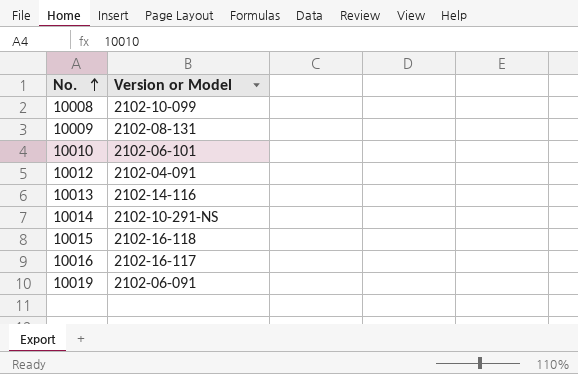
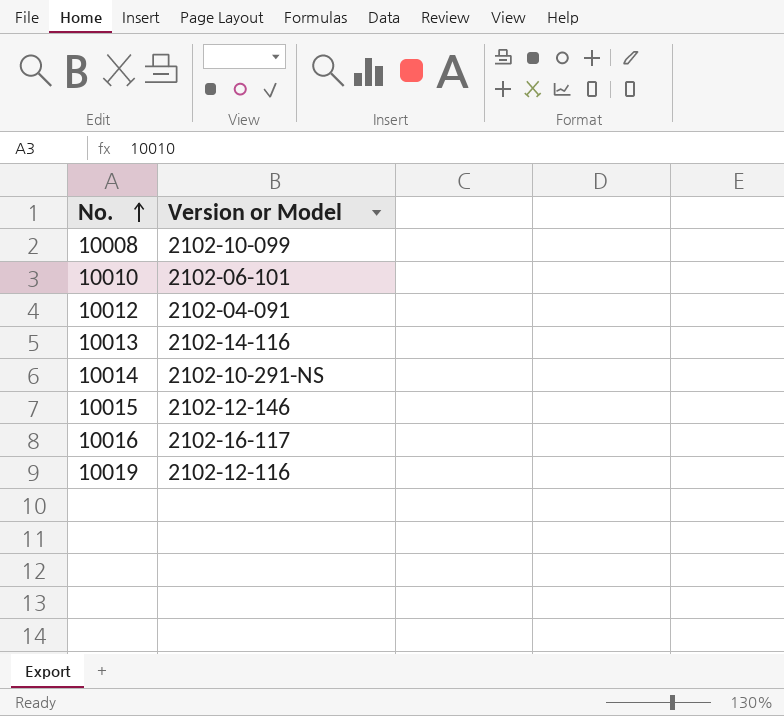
row 10009: 2102-08-131 -> none
10015 | Version or Model: 2102-16-118 -> 2102-12-146
10019 | Version or Model: 2102-06-091 -> 2102-12-116

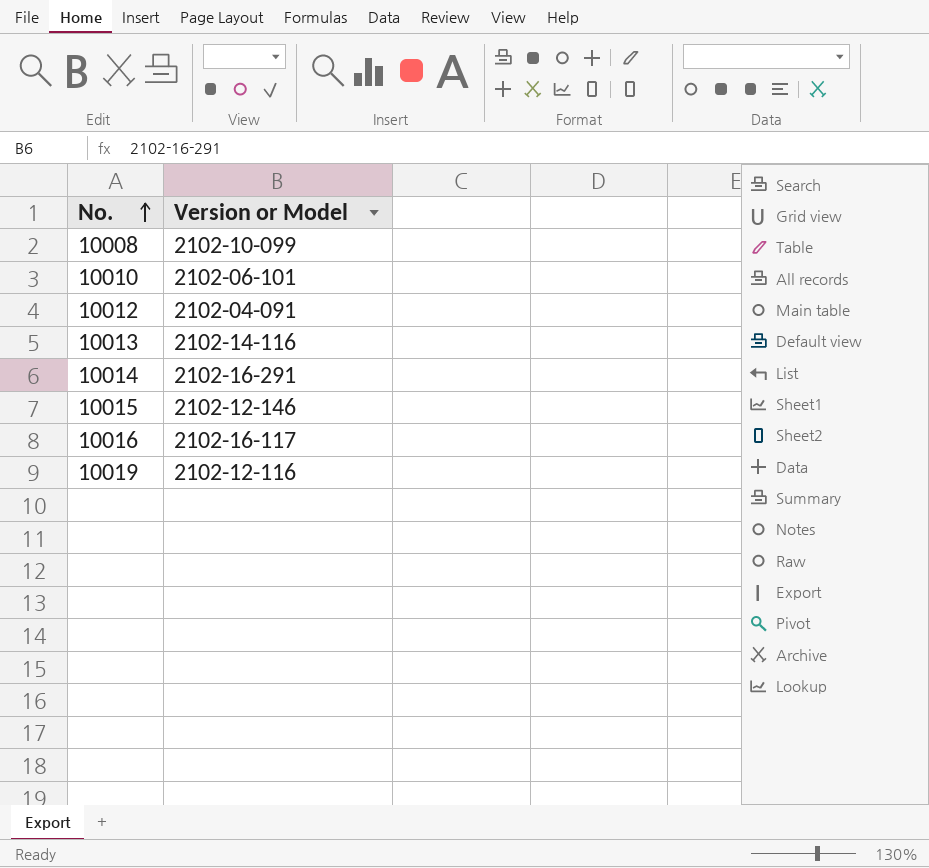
10014 | Version or Model: 2102-10-291-NS -> 2102-16-291

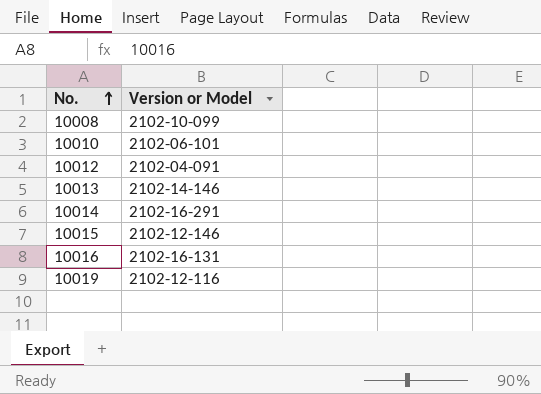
10013 | Version or Model: 2102-14-116 -> 2102-14-146
10016 | Version or Model: 2102-16-117 -> 2102-16-131

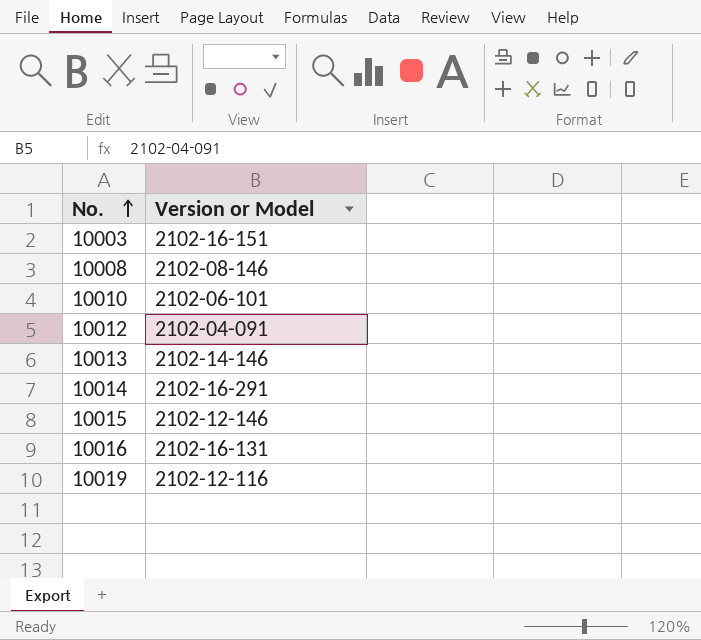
row 10003: none -> 2102-16-151
10008 | Version or Model: 2102-10-099 -> 2102-08-146

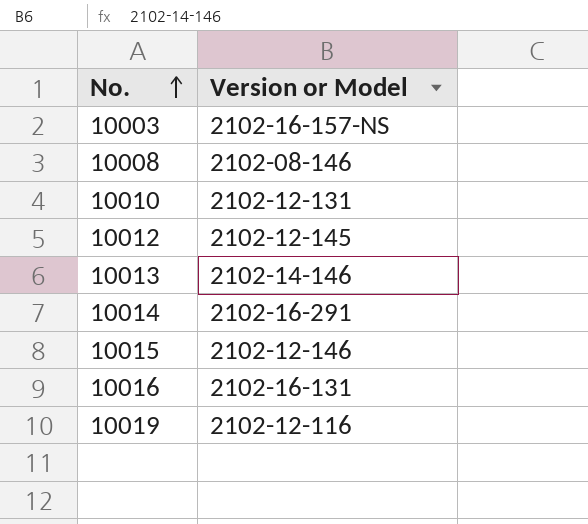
10003 | Version or Model: 2102-16-151 -> 2102-16-157-NS
10010 | Version or Model: 2102-06-101 -> 2102-12-131
10012 | Version or Model: 2102-04-091 -> 2102-12-145

